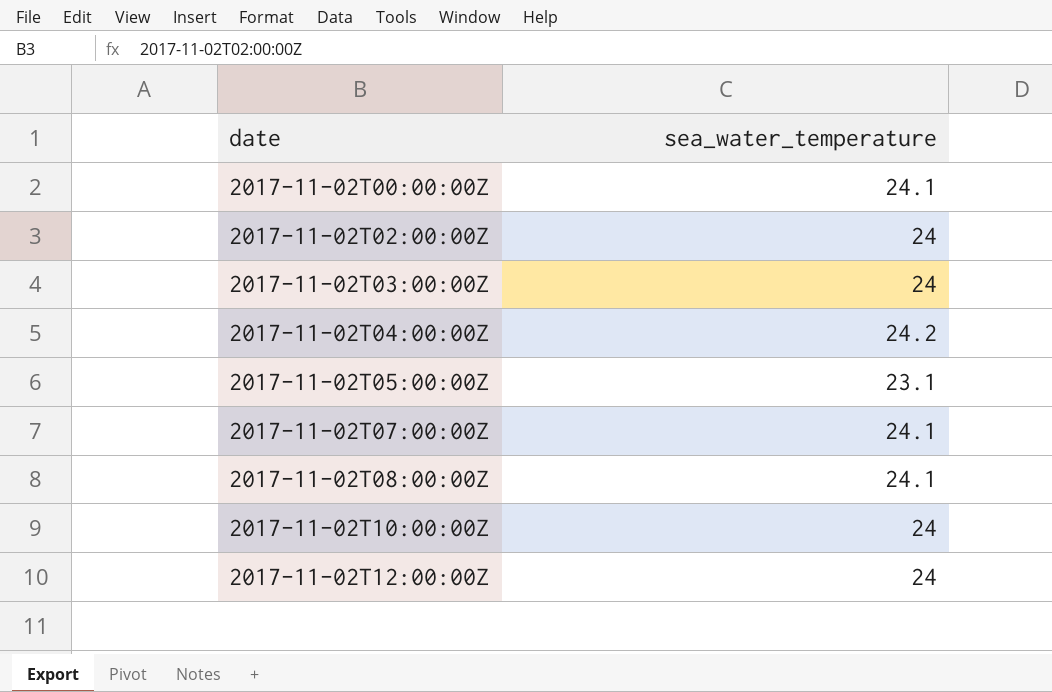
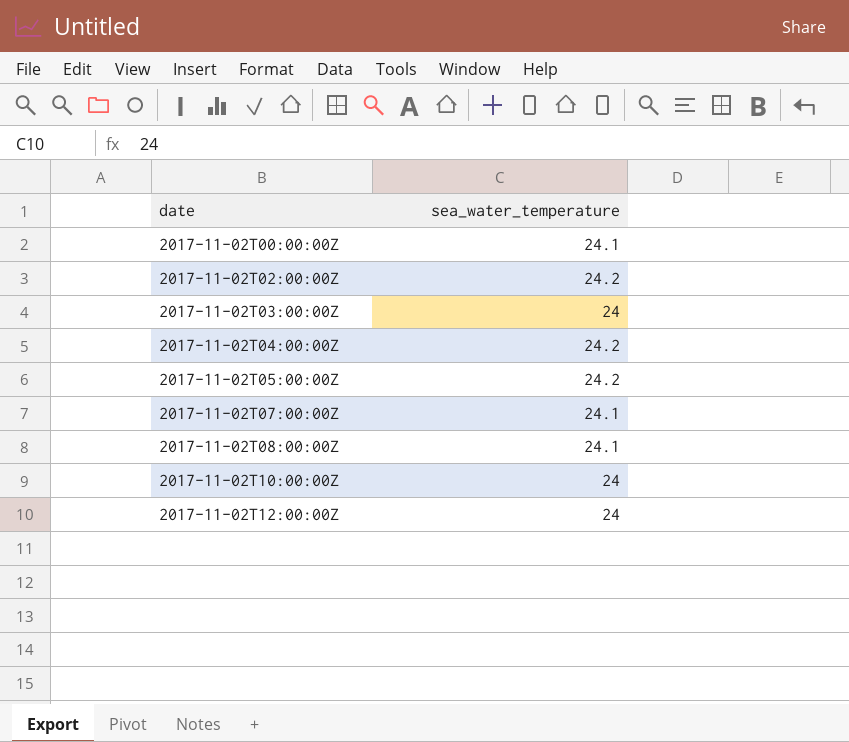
2017-11-02T02:00:00Z | sea_water_temperature: 24 -> 24.2
2017-11-02T05:00:00Z | sea_water_temperature: 23.1 -> 24.2

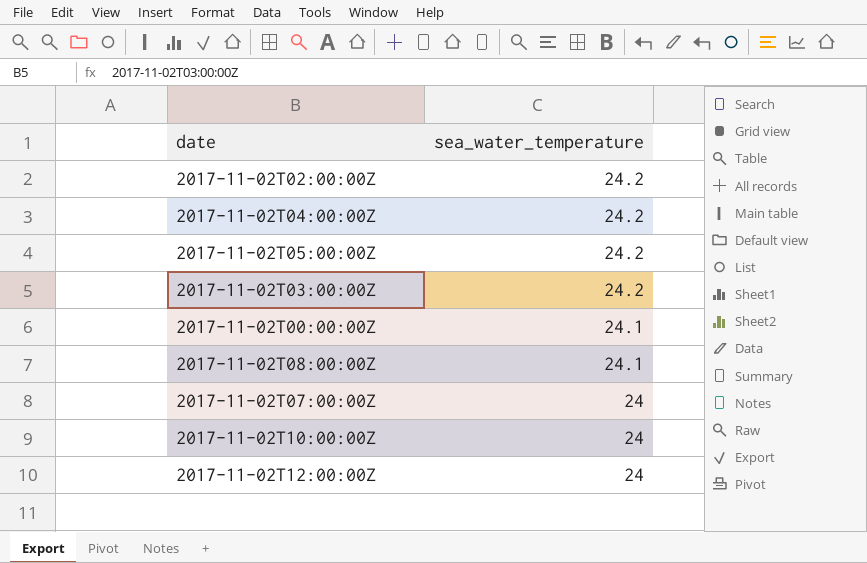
row order: date ascending -> sea_water_temperature descending
2017-11-02T03:00:00Z | sea_water_temperature: 24 -> 24.2
2017-11-02T07:00:00Z | sea_water_temperature: 24.1 -> 24

